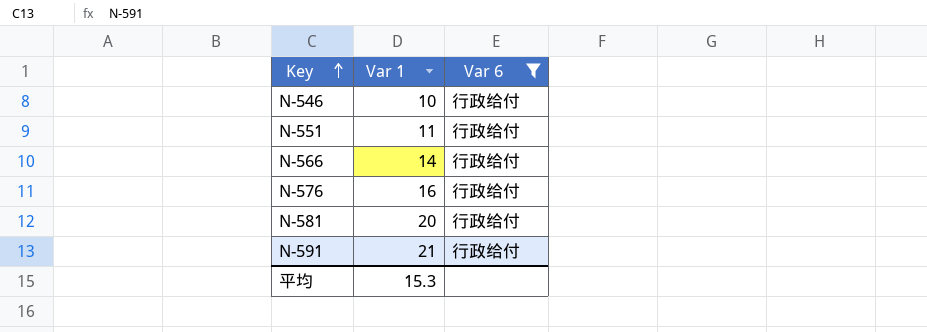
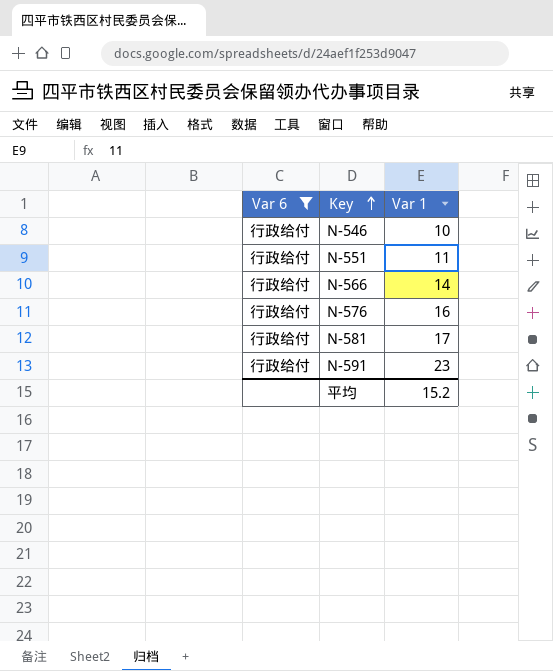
column Var 6 | position: 3 -> 1
N-581 | Var 1: 20 -> 17
N-591 | Var 1: 21 -> 23
平均 | Var 1: 15.3 -> 15.2

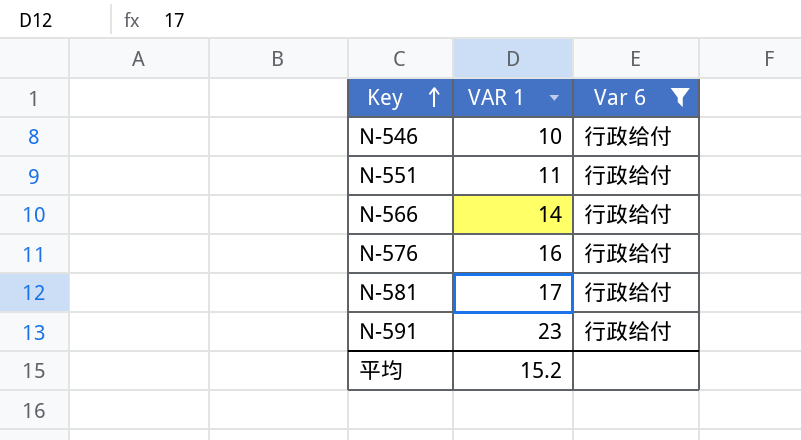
column name: Var 1 -> VAR 1
column Var 6 | position: 1 -> 3

